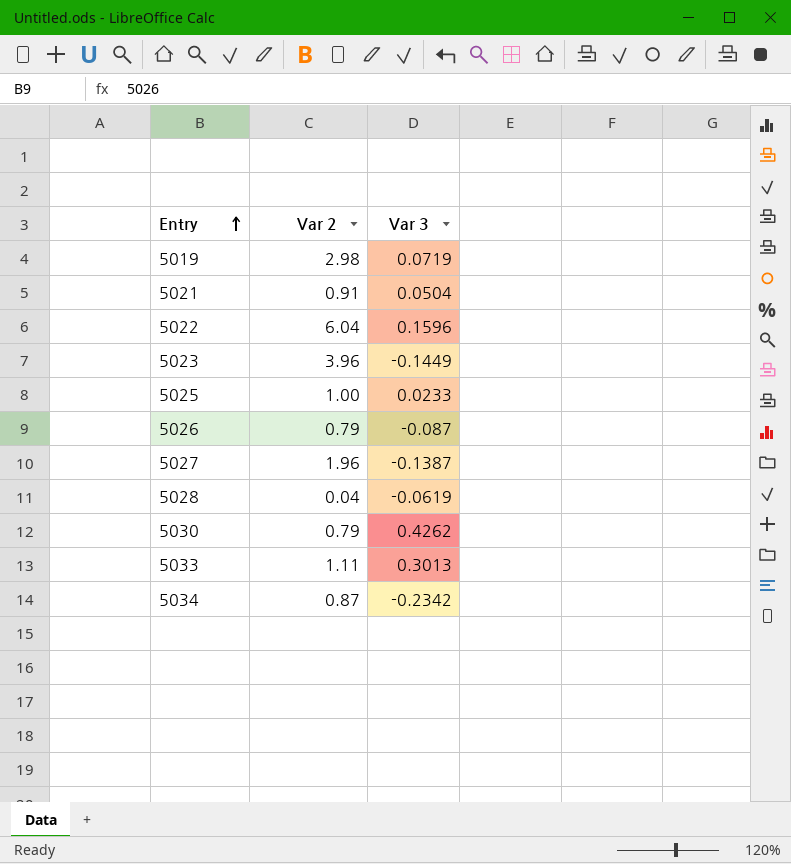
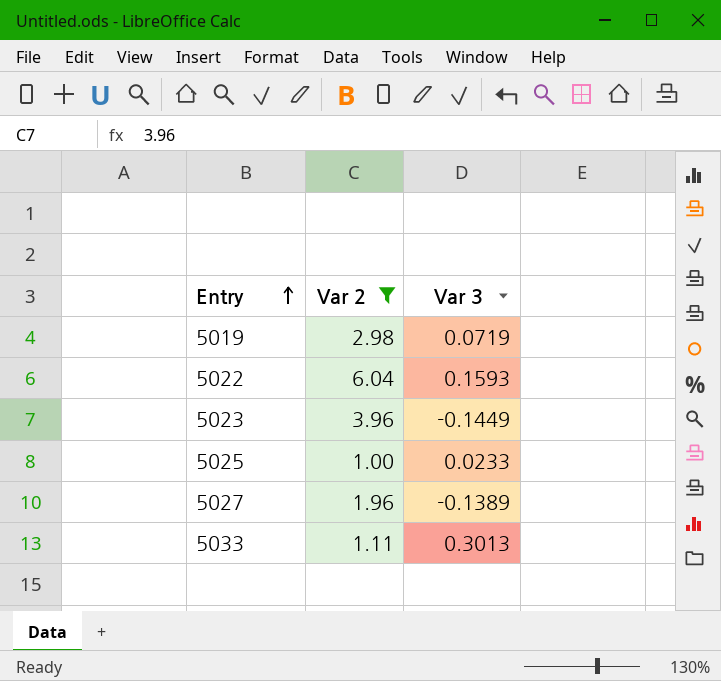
filter: none -> Var 2 >= 1.00
5022 | Var 3: 0.1596 -> 0.1593
5027 | Var 3: -0.1387 -> -0.1389

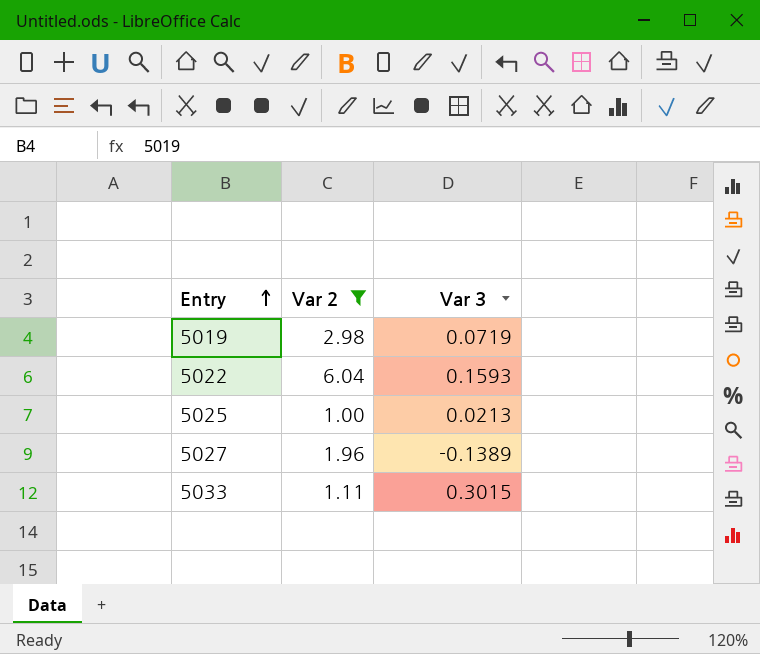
row 5023: 3.96 | -0.1449 -> none
5025 | Var 3: 0.0233 -> 0.0213
5033 | Var 3: 0.3013 -> 0.3015

